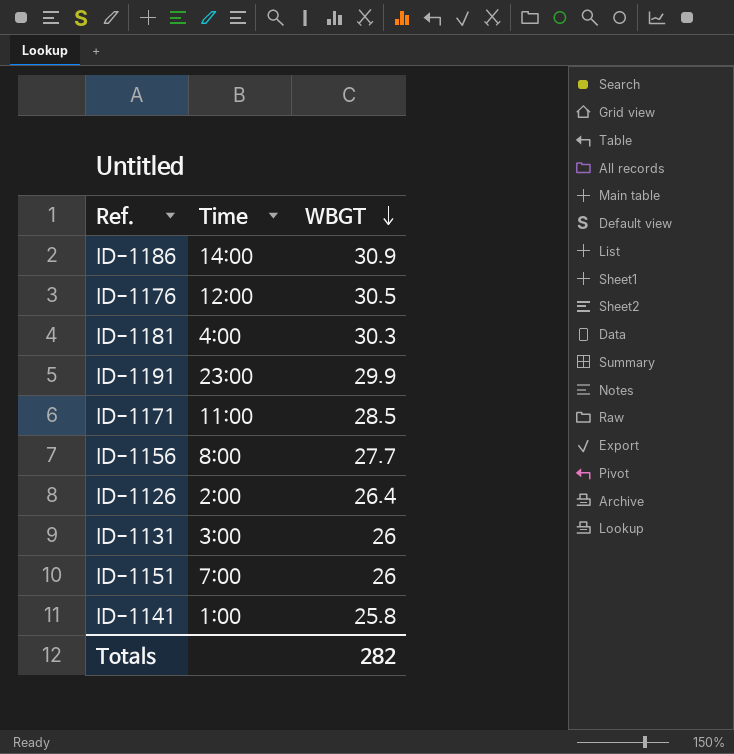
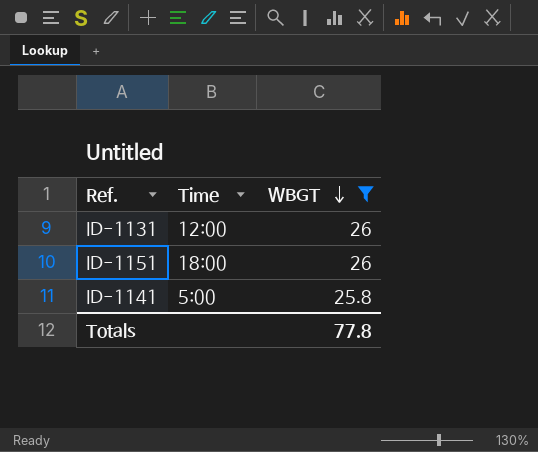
filter: none -> WBGT <= 26
ID-1131 | Time: 3:00 -> 12:00
ID-1151 | Time: 7:00 -> 18:00
ID-1141 | Time: 1:00 -> 5:00
Totals | WBGT: 282 -> 77.8

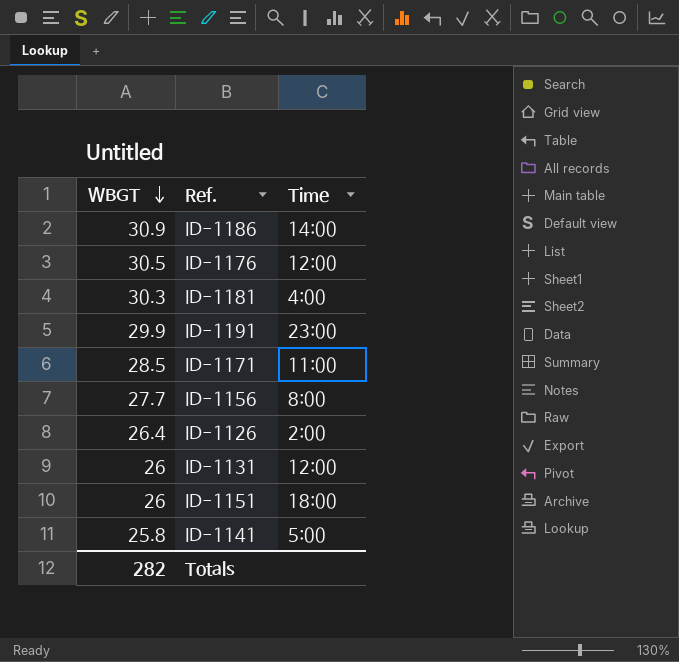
filter: WBGT <= 26 -> none
column WBGT | position: 3 -> 1
Totals | WBGT: 77.8 -> 282

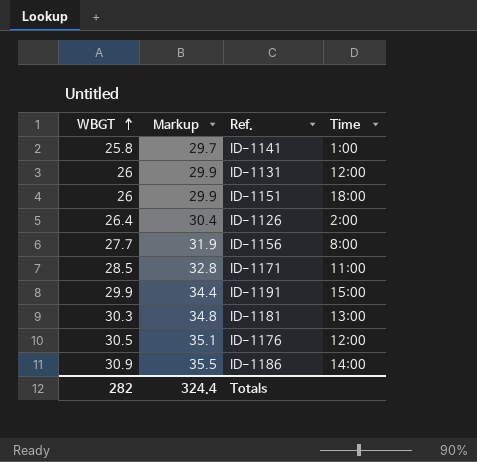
row order: WBGT descending -> WBGT ascending
column Markup | formula: none -> [WBGT] * 1.15
ID-1141 | Time: 5:00 -> 1:00
ID-1191 | Time: 23:00 -> 15:00
ID-1181 | Time: 4:00 -> 13:00

